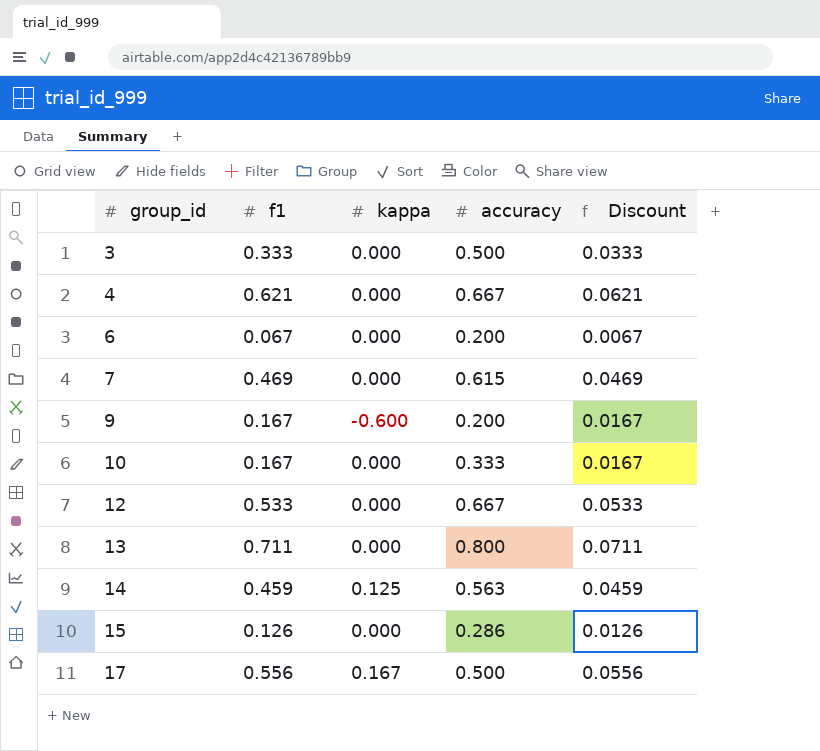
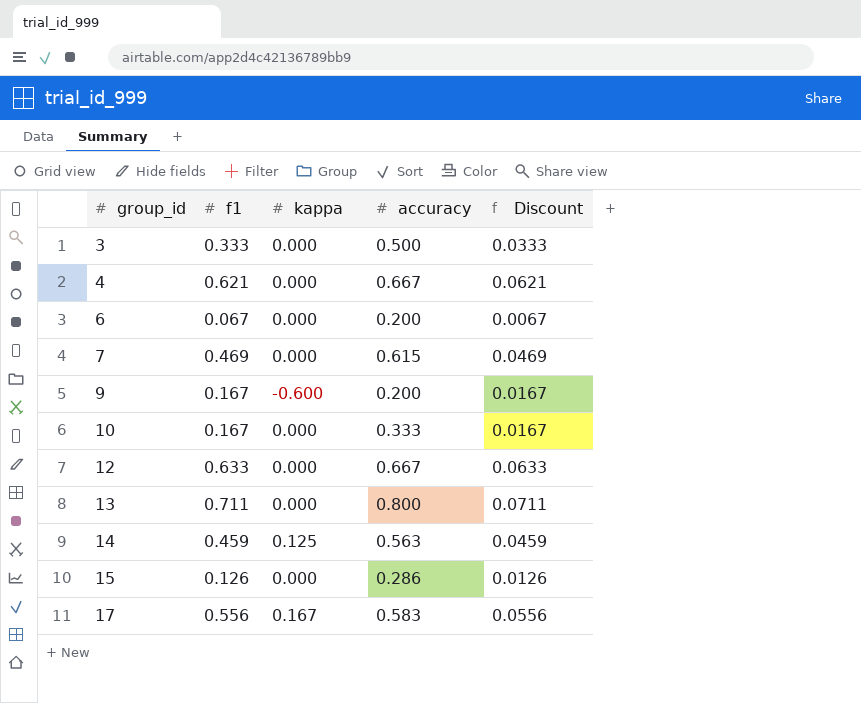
12 | f1: 0.533 -> 0.633
12 | Discount: 0.0533 -> 0.0633
17 | accuracy: 0.500 -> 0.583

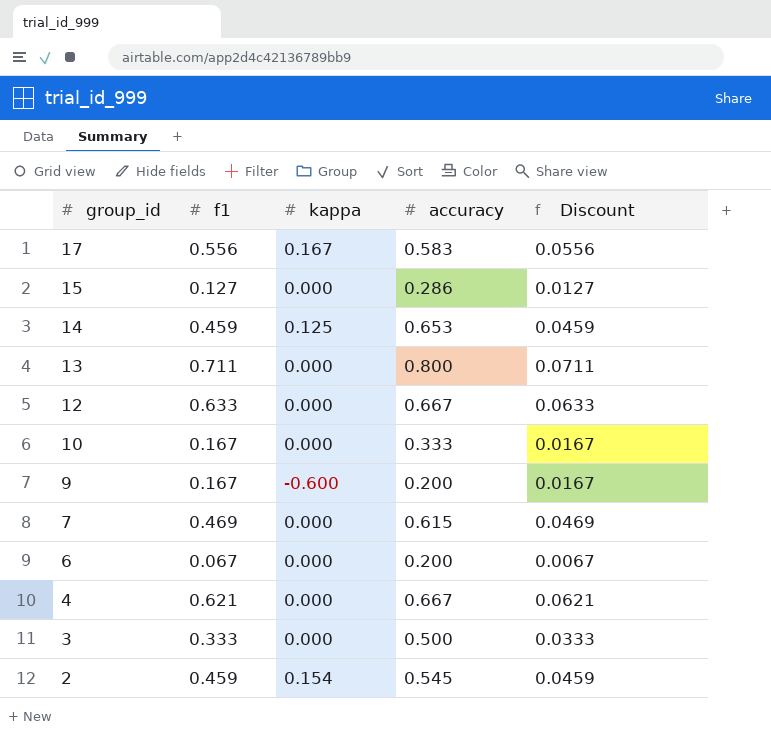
row order: group_id ascending -> group_id descending
15 | f1: 0.126 -> 0.127
15 | Discount: 0.0126 -> 0.0127
14 | accuracy: 0.563 -> 0.653
row 2: none -> 0.459 | 0.154 | 0.545 | 0.0459

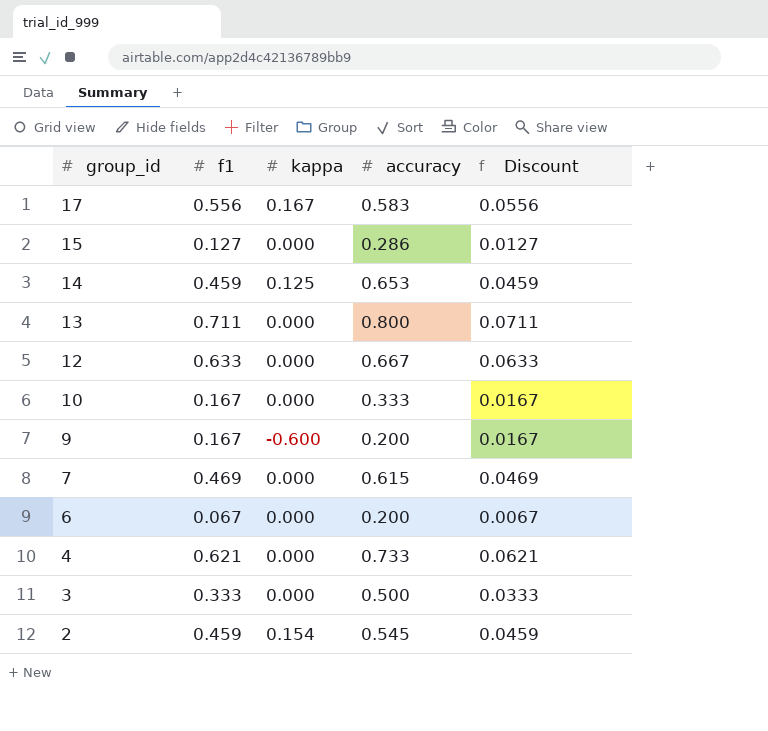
4 | accuracy: 0.667 -> 0.733

